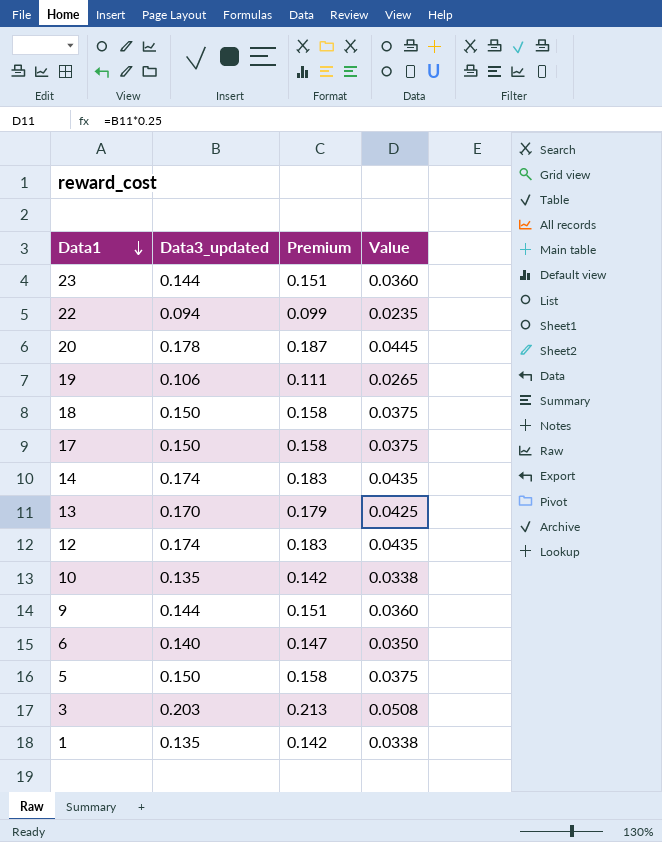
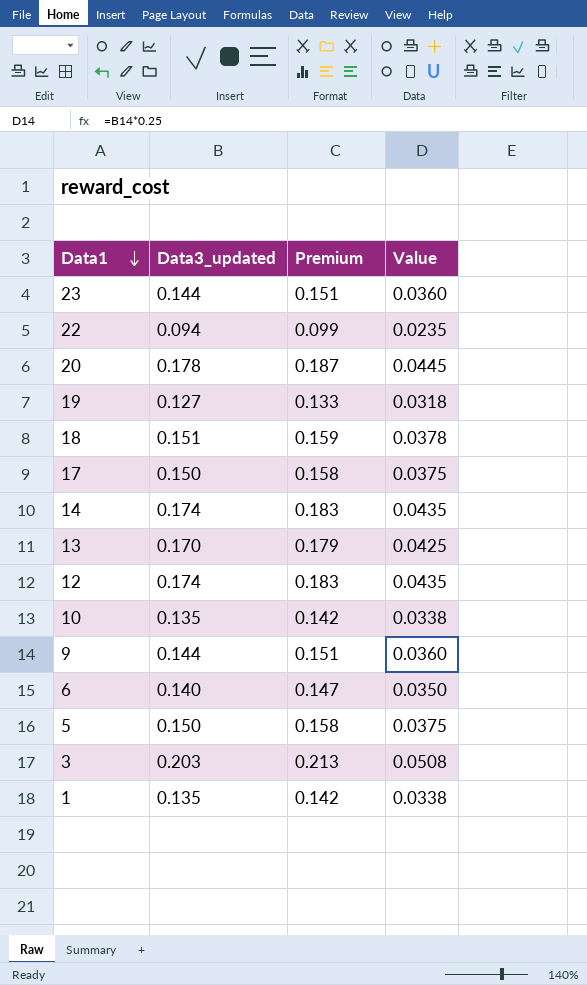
19 | Data3_updated: 0.106 -> 0.127
19 | Premium: 0.111 -> 0.133
19 | Value: 0.0265 -> 0.0318
18 | Data3_updated: 0.150 -> 0.151
18 | Premium: 0.158 -> 0.159
18 | Value: 0.0375 -> 0.0378

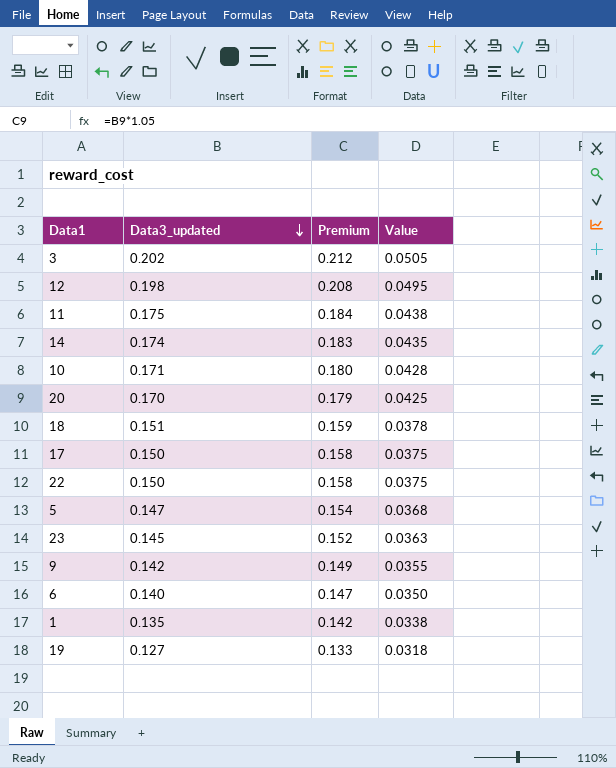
row order: Data1 descending -> Data3_updated descending
row 13: 0.170 | 0.179 | 0.0425 -> none
3 | Data3_updated: 0.203 -> 0.202
3 | Premium: 0.213 -> 0.212
3 | Value: 0.0508 -> 0.0505
12 | Data3_updated: 0.174 -> 0.198
12 | Premium: 0.183 -> 0.208
12 | Value: 0.0435 -> 0.0495
row 11: none -> 0.175 | 0.184 | 0.0438
10 | Data3_updated: 0.135 -> 0.171
10 | Premium: 0.142 -> 0.180
10 | Value: 0.0338 -> 0.0428
20 | Data3_updated: 0.178 -> 0.170
20 | Premium: 0.187 -> 0.179
20 | Value: 0.0445 -> 0.0425
22 | Data3_updated: 0.094 -> 0.150
22 | Premium: 0.099 -> 0.158
22 | Value: 0.0235 -> 0.0375
5 | Data3_updated: 0.150 -> 0.147
5 | Premium: 0.158 -> 0.154
5 | Value: 0.0375 -> 0.0368
23 | Data3_updated: 0.144 -> 0.145
23 | Premium: 0.151 -> 0.152
23 | Value: 0.0360 -> 0.0363
9 | Data3_updated: 0.144 -> 0.142
9 | Premium: 0.151 -> 0.149
9 | Value: 0.0360 -> 0.0355

